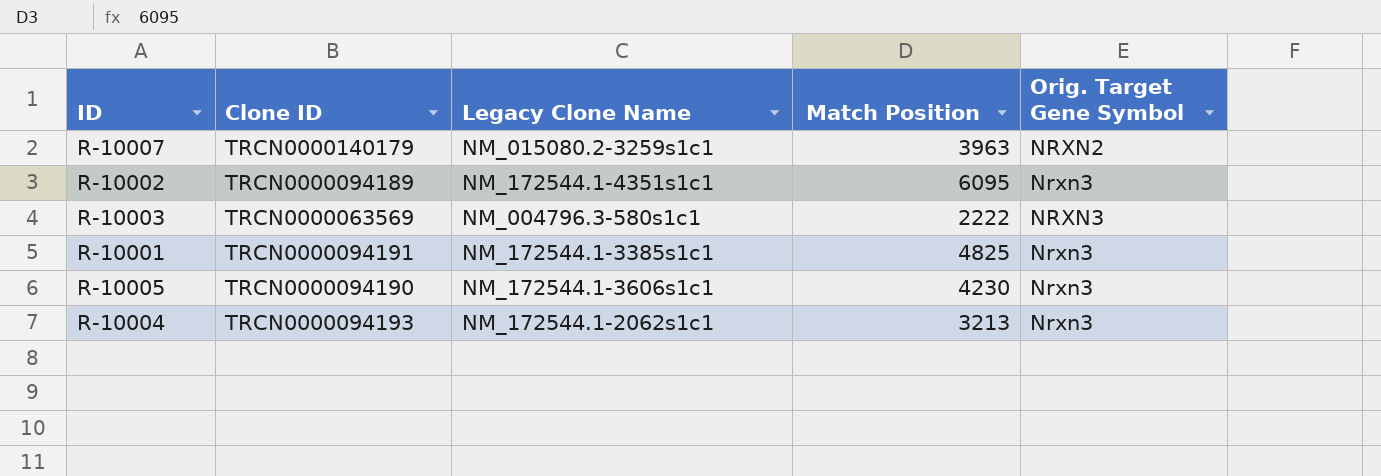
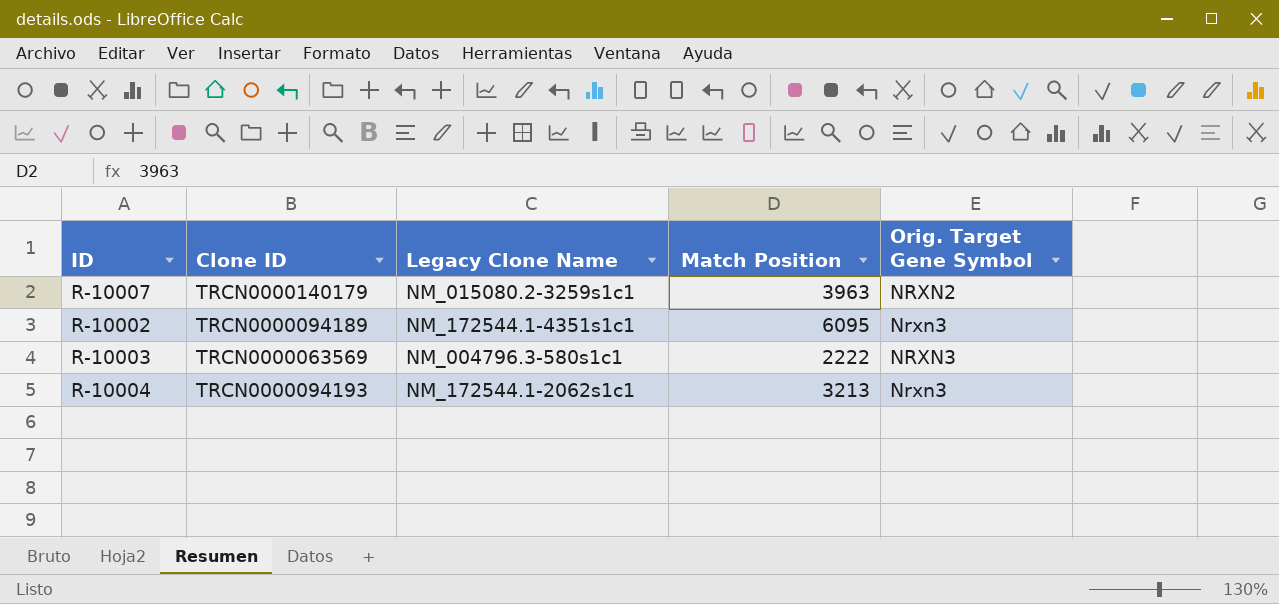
row R-10001: TRCN0000094191 | NM_172544.1-3385s1c1 | 4825 | Nrxn3 -> none
row R-10005: TRCN0000094190 | NM_172544.1-3606s1c1 | 4230 | Nrxn3 -> none

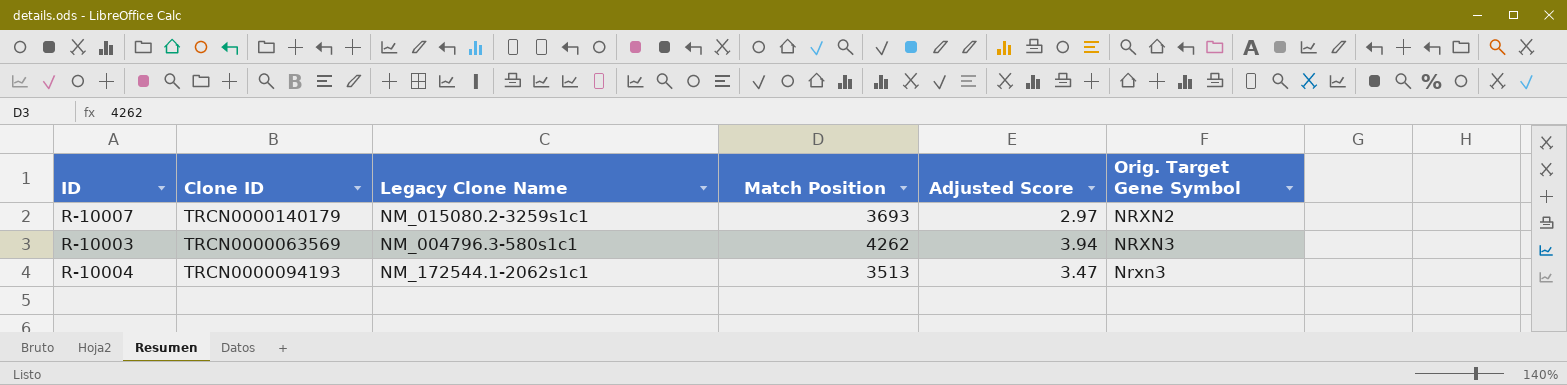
column Adjusted Score | position: none -> 5
row R-10002: TRCN0000094189 | NM_172544.1-4351s1c1 | 6095 | Nrxn3 -> none
R-10007 | Match Position: 3963 -> 3693
R-10003 | Match Position: 2222 -> 4262
R-10004 | Match Position: 3213 -> 3513

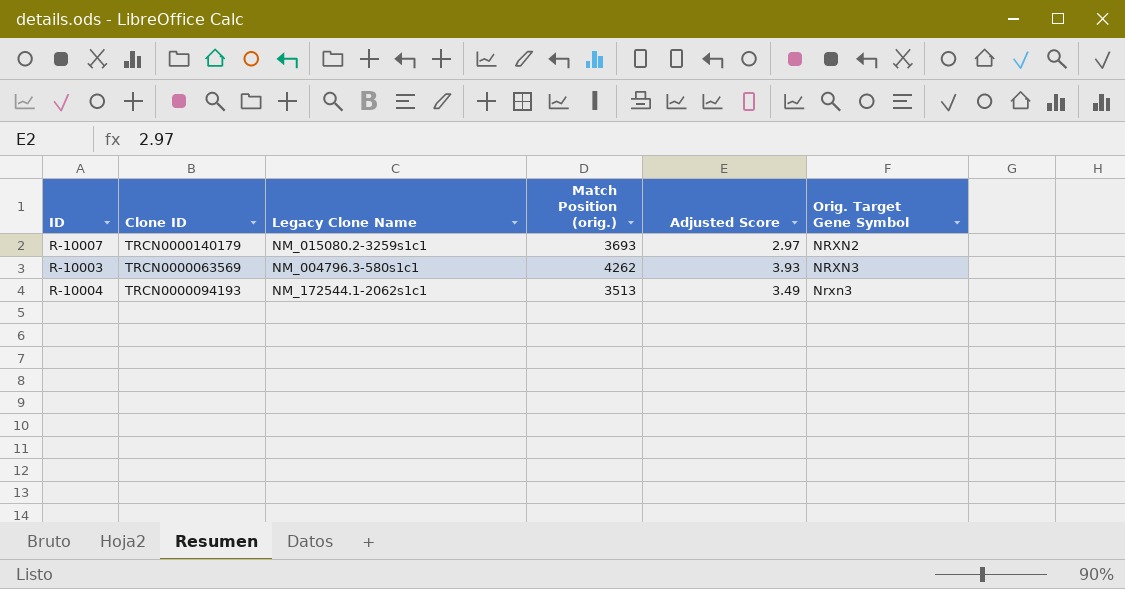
column name: Match Position -> Match Position (orig.)
R-10003 | Adjusted Score: 3.94 -> 3.93
R-10004 | Adjusted Score: 3.47 -> 3.49

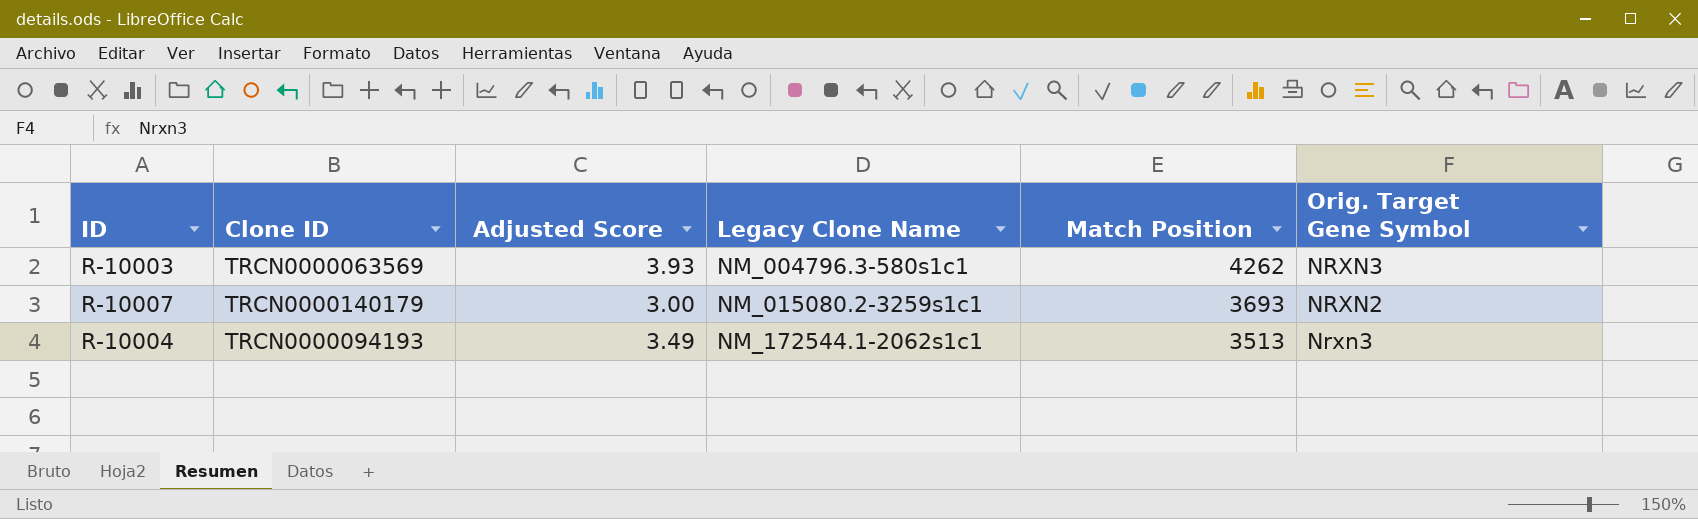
row order: Orig. Target Gene Symbol ascending -> Legacy Clone Name ascending
column Adjusted Score | position: 5 -> 3
column name: Match Position (orig.) -> Match Position
R-10007 | Adjusted Score: 2.97 -> 3.00

